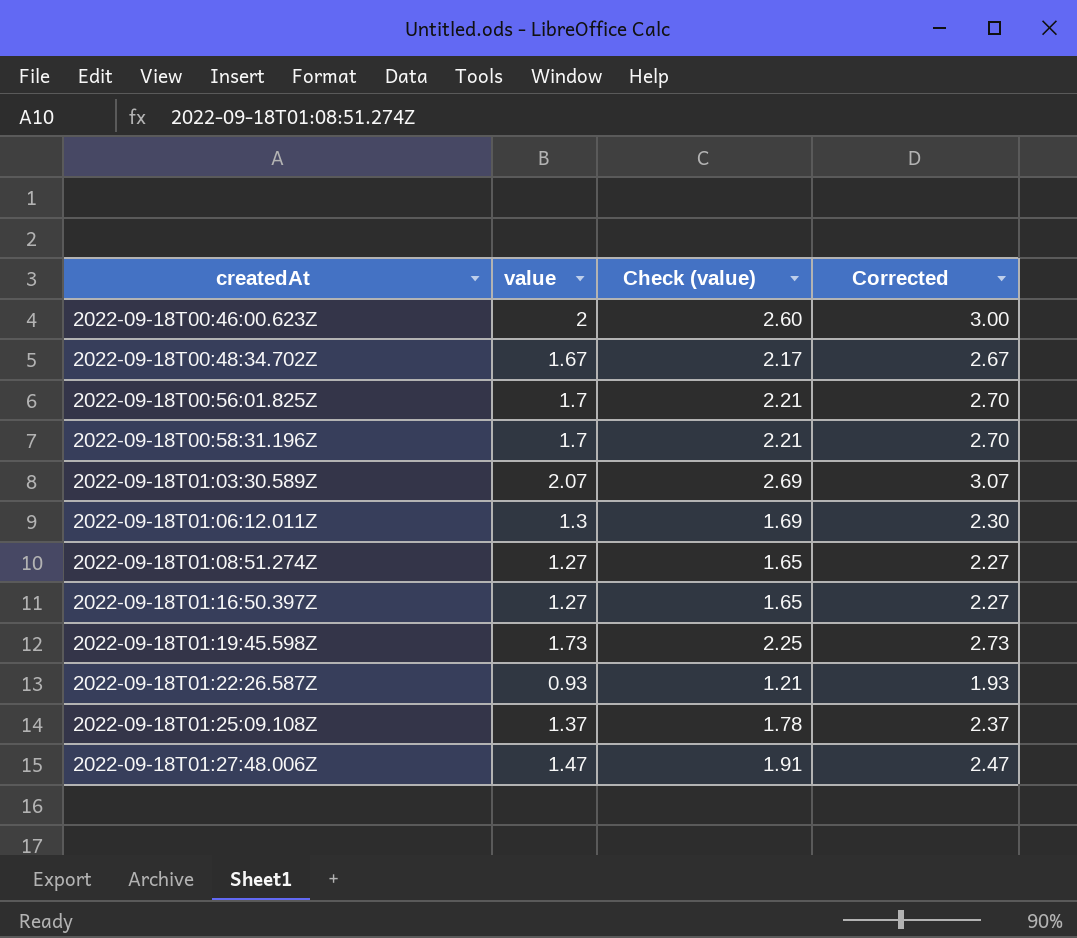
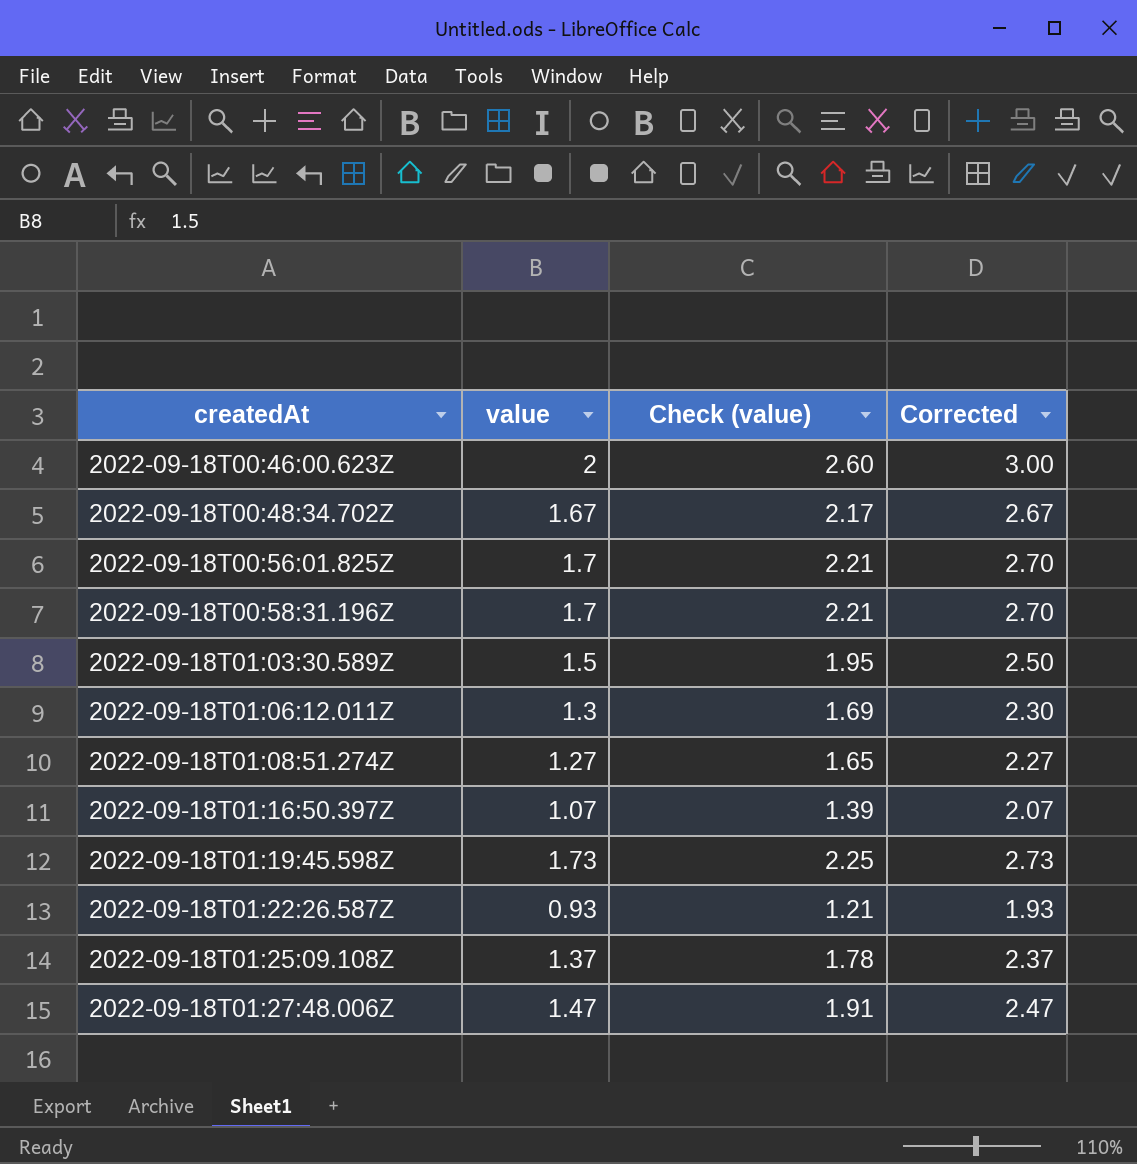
2022-09-18T01:03:30.589Z | value: 2.07 -> 1.5
2022-09-18T01:03:30.589Z | Check (value): 2.69 -> 1.95
2022-09-18T01:03:30.589Z | Corrected: 3.07 -> 2.50
2022-09-18T01:16:50.397Z | value: 1.27 -> 1.07
2022-09-18T01:16:50.397Z | Check (value): 1.65 -> 1.39
2022-09-18T01:16:50.397Z | Corrected: 2.27 -> 2.07

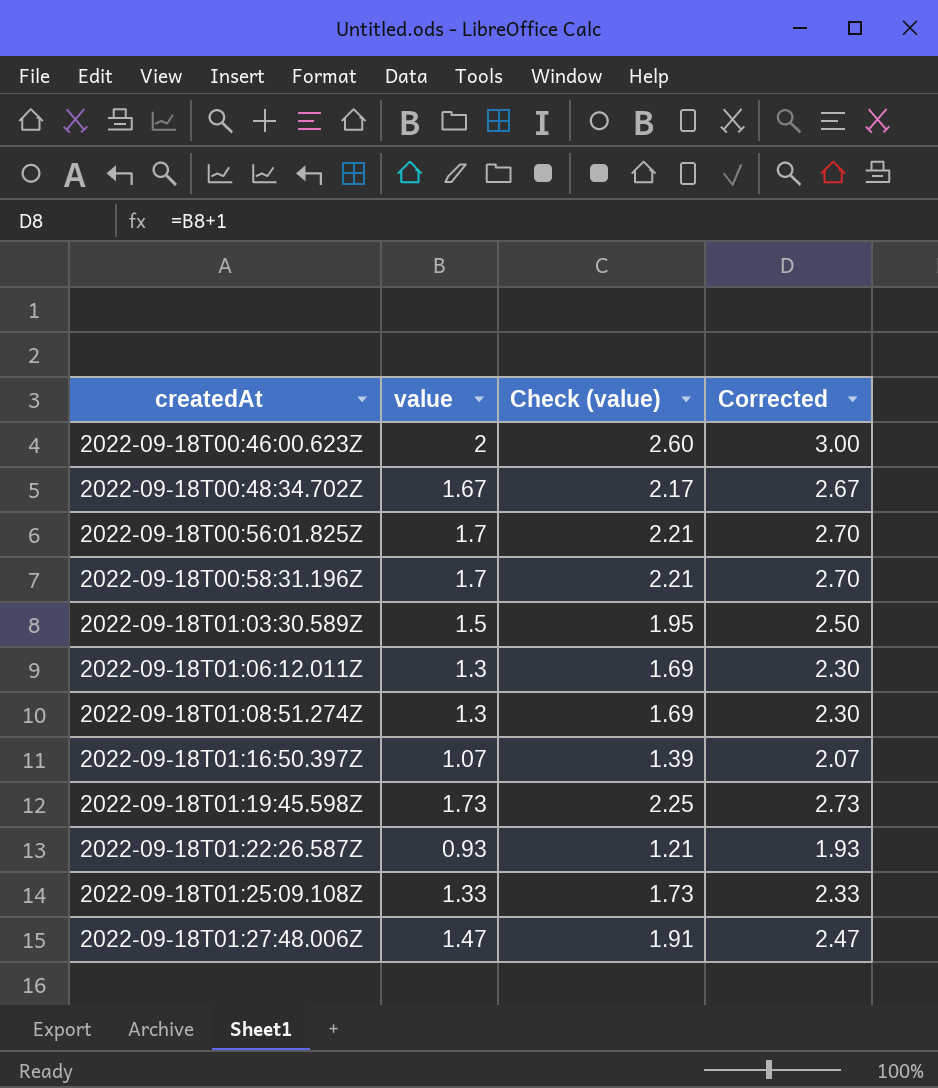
2022-09-18T01:08:51.274Z | value: 1.27 -> 1.3
2022-09-18T01:08:51.274Z | Check (value): 1.65 -> 1.69
2022-09-18T01:08:51.274Z | Corrected: 2.27 -> 2.30
2022-09-18T01:25:09.108Z | value: 1.37 -> 1.33
2022-09-18T01:25:09.108Z | Check (value): 1.78 -> 1.73
2022-09-18T01:25:09.108Z | Corrected: 2.37 -> 2.33

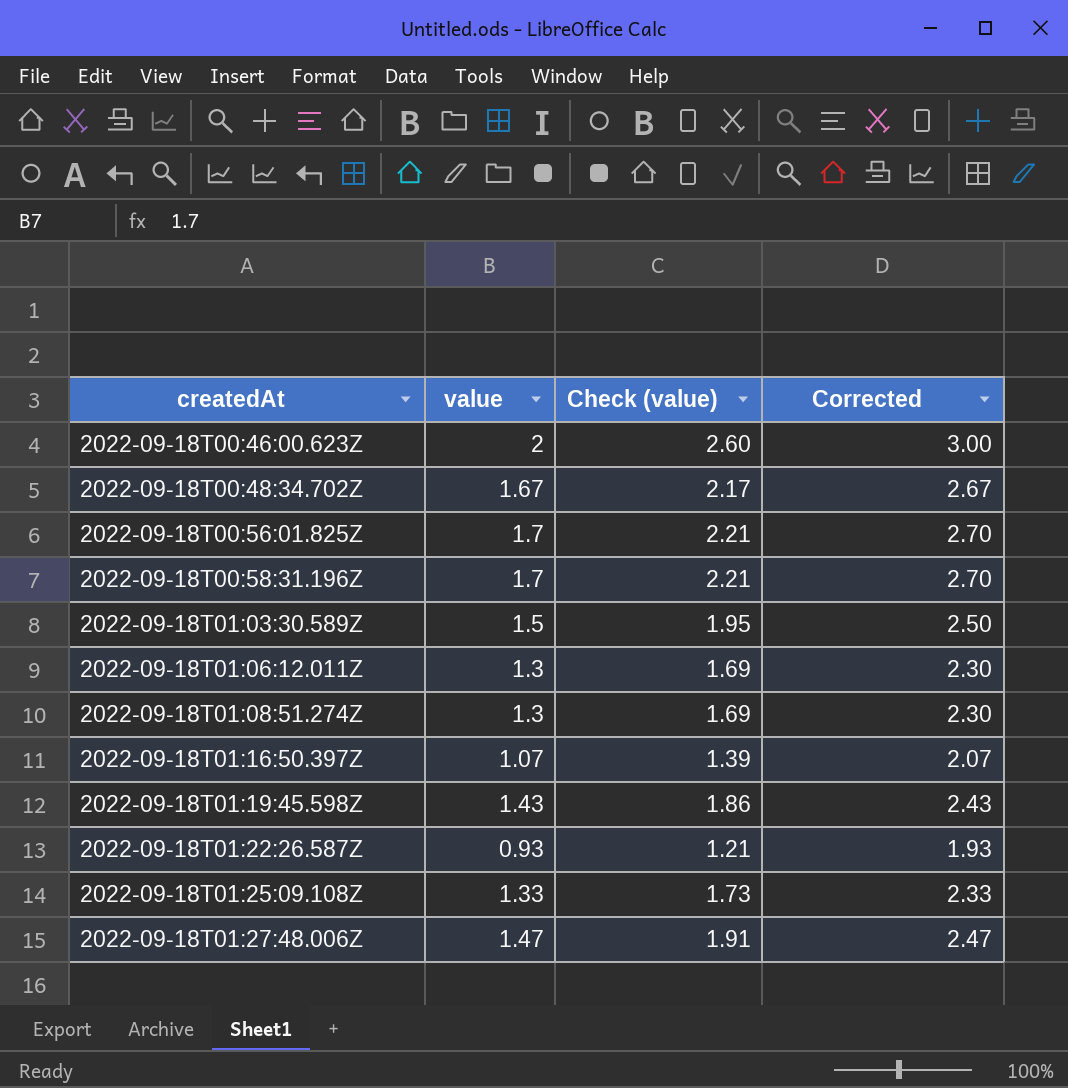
2022-09-18T01:19:45.598Z | value: 1.73 -> 1.43
2022-09-18T01:19:45.598Z | Check (value): 2.25 -> 1.86
2022-09-18T01:19:45.598Z | Corrected: 2.73 -> 2.43

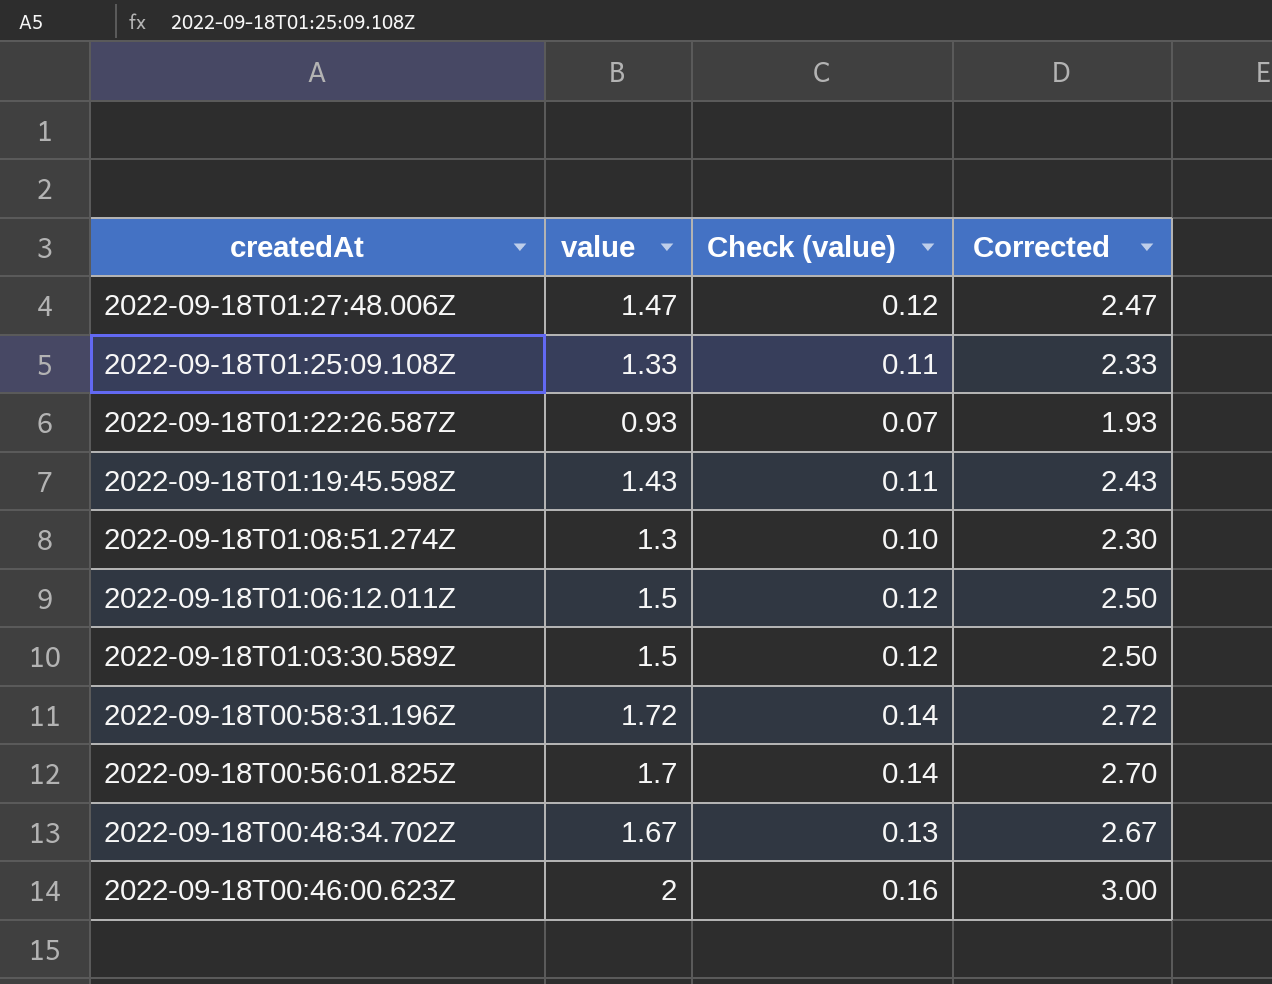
row order: createdAt ascending -> createdAt descending
column Check (value) | formula: [value] * 1.3 -> [value] * 0.08
row 2022-09-18T01:16:50.397Z: 1.07 | 1.39 | 2.07 -> none
2022-09-18T01:06:12.011Z | value: 1.3 -> 1.5
2022-09-18T01:06:12.011Z | Corrected: 2.30 -> 2.50
2022-09-18T00:58:31.196Z | value: 1.7 -> 1.72
2022-09-18T00:58:31.196Z | Corrected: 2.70 -> 2.72

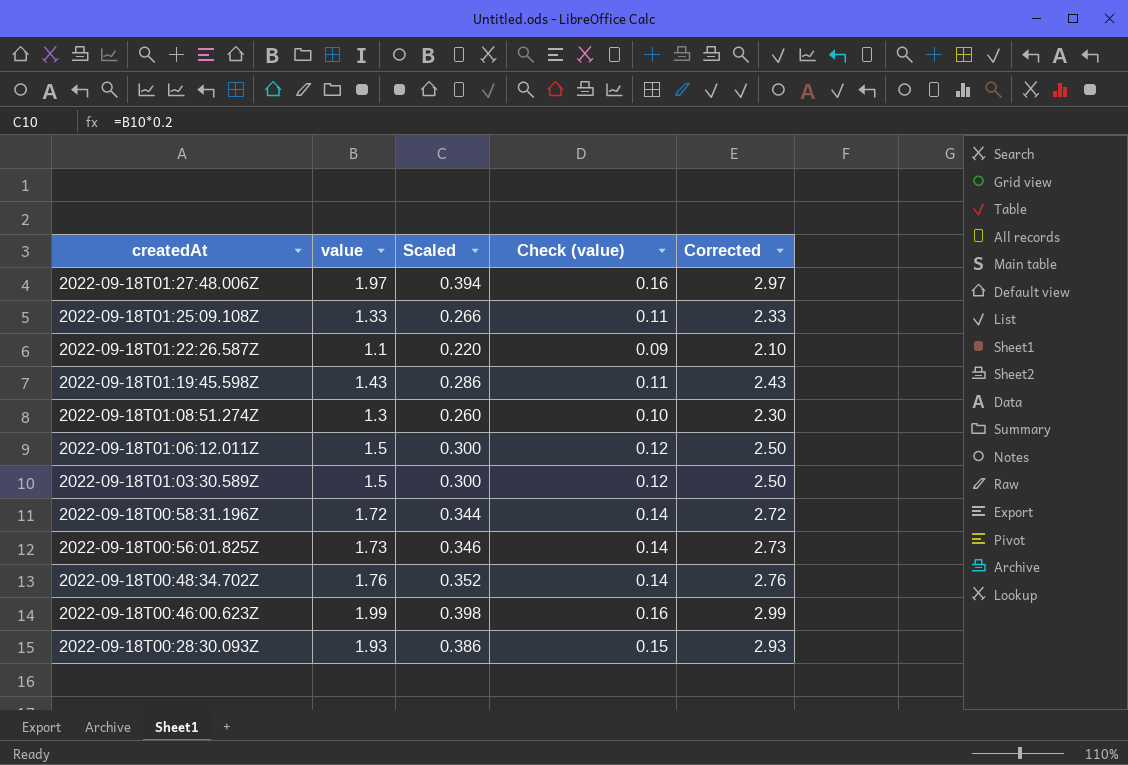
column Scaled | formula: none -> [value] * 0.2
2022-09-18T01:27:48.006Z | value: 1.47 -> 1.97
2022-09-18T01:27:48.006Z | Check (value): 0.12 -> 0.16
2022-09-18T01:27:48.006Z | Corrected: 2.47 -> 2.97
2022-09-18T01:22:26.587Z | value: 0.93 -> 1.1
2022-09-18T01:22:26.587Z | Check (value): 0.07 -> 0.09
2022-09-18T01:22:26.587Z | Corrected: 1.93 -> 2.10
2022-09-18T00:56:01.825Z | value: 1.7 -> 1.73
2022-09-18T00:56:01.825Z | Corrected: 2.70 -> 2.73
2022-09-18T00:48:34.702Z | value: 1.67 -> 1.76
2022-09-18T00:48:34.702Z | Check (value): 0.13 -> 0.14
2022-09-18T00:48:34.702Z | Corrected: 2.67 -> 2.76
2022-09-18T00:46:00.623Z | value: 2 -> 1.99
2022-09-18T00:46:00.623Z | Corrected: 3.00 -> 2.99
row 2022-09-18T00:28:30.093Z: none -> 1.93 | 0.386 | 0.15 | 2.93

